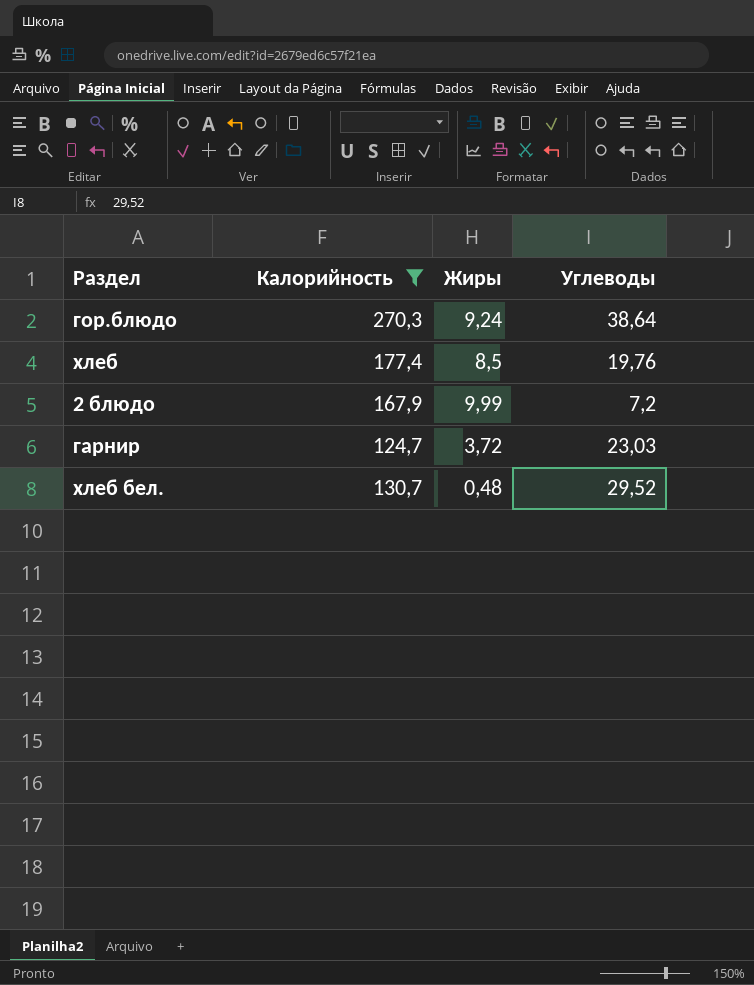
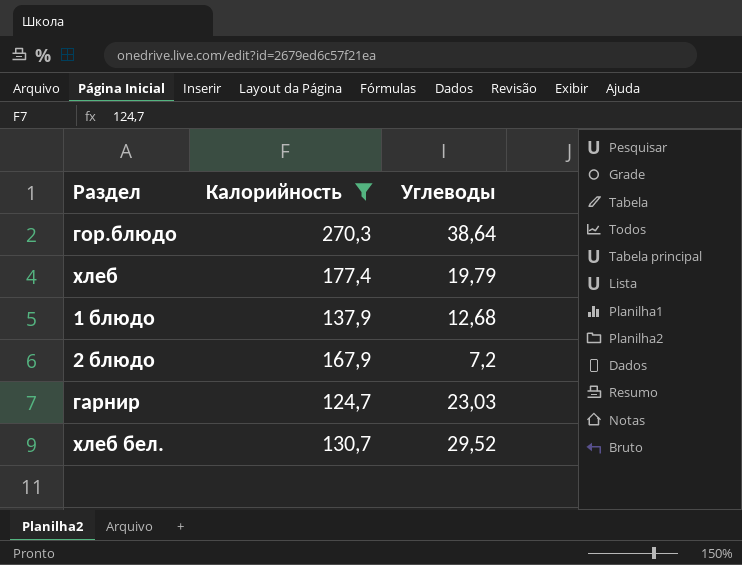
column Жиры | position: 3 -> none
хлеб | Углеводы: 19,76 -> 19,79
row 1 блюдо: none -> 137,9 | 12,68

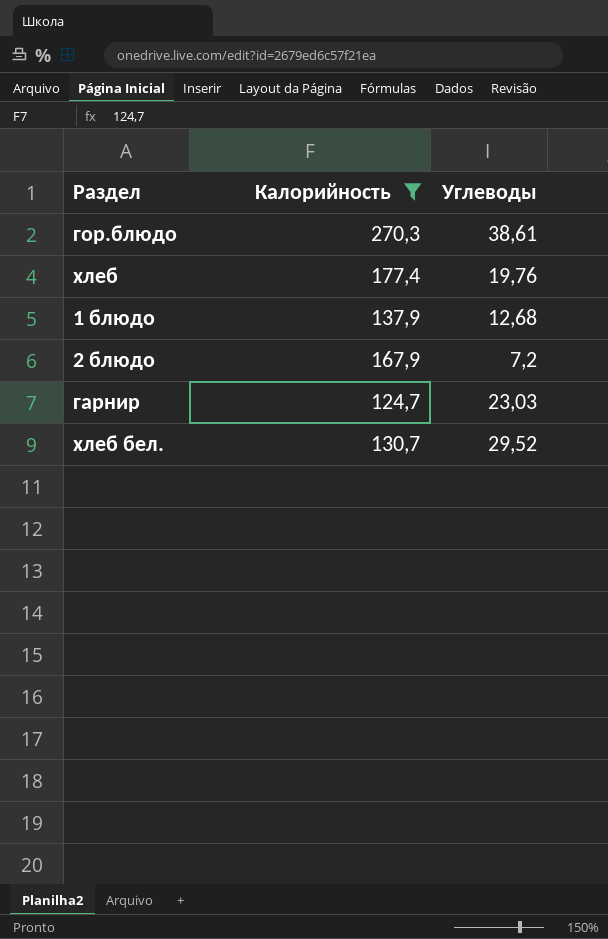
гор.блюдо | Углеводы: 38,64 -> 38,61
хлеб | Углеводы: 19,79 -> 19,76

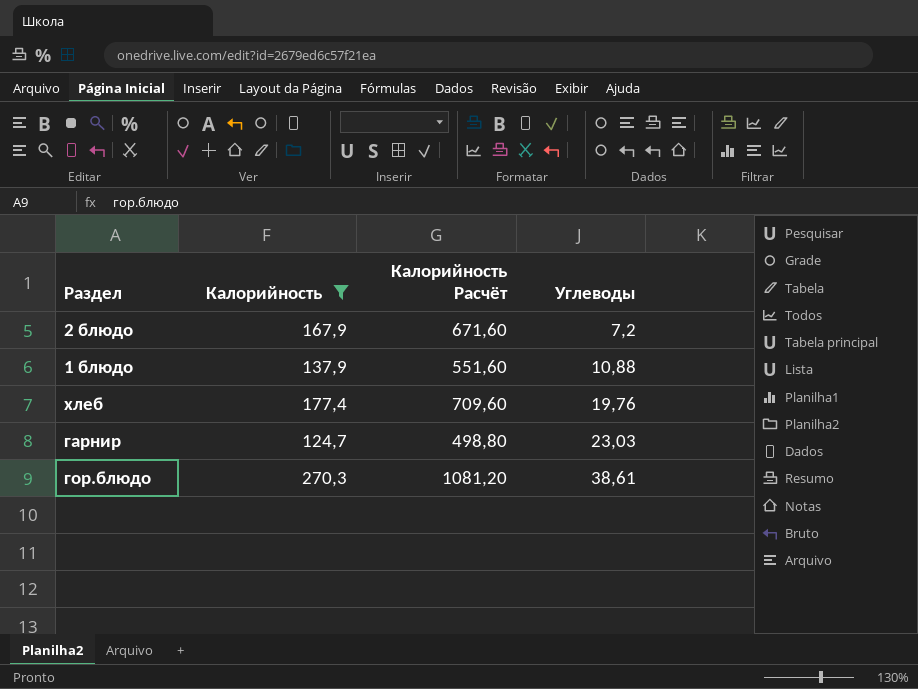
row order: none -> Углеводы ascending
column Калорийность Расчёт | formula: none -> [Калорийность] * 4
row хлеб бел.: 130,7 | 29,52 -> none
1 блюдо | Углеводы: 12,68 -> 10,88

